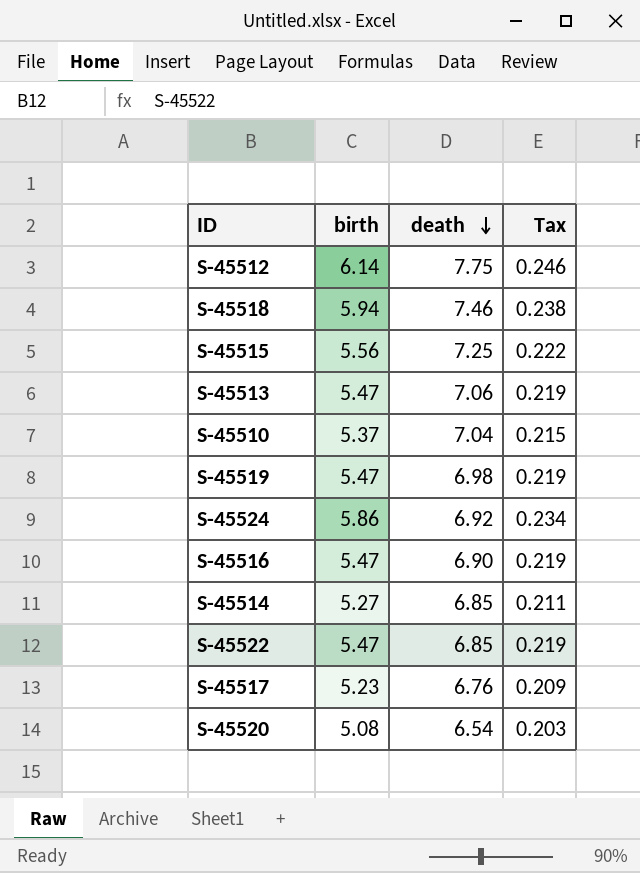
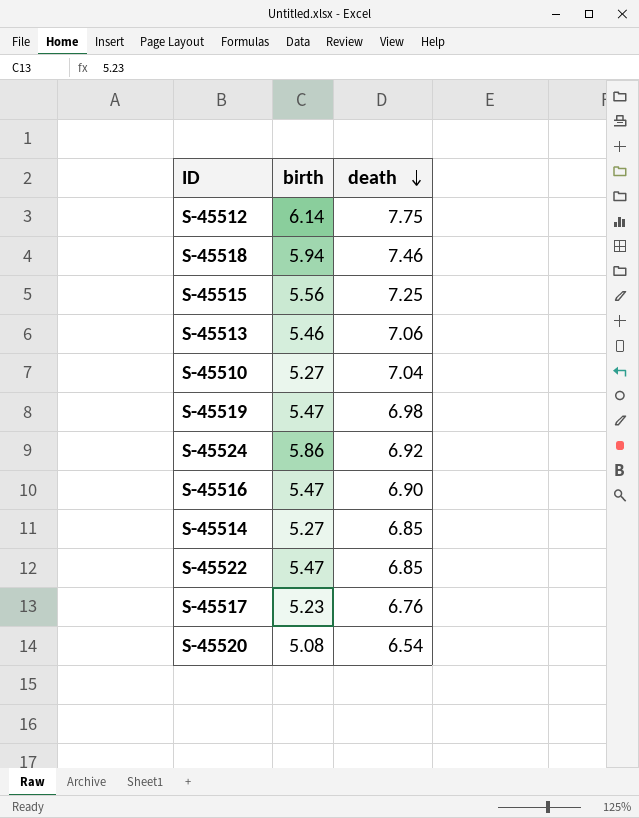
column Tax | formula: [birth] * 0.04 -> none
S-45513 | birth: 5.47 -> 5.46
S-45510 | birth: 5.37 -> 5.27

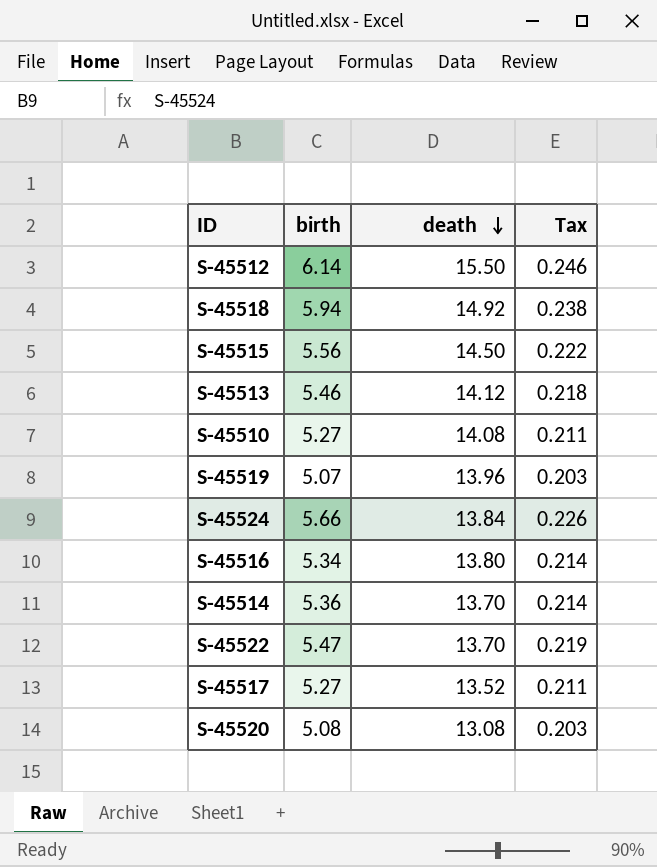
column Tax | formula: none -> [birth] * 0.04
S-45512 | death: 7.75 -> 15.50
S-45518 | death: 7.46 -> 14.92
S-45515 | death: 7.25 -> 14.50
S-45513 | death: 7.06 -> 14.12
S-45510 | death: 7.04 -> 14.08
S-45519 | birth: 5.47 -> 5.07
S-45519 | death: 6.98 -> 13.96
S-45524 | birth: 5.86 -> 5.66
S-45524 | death: 6.92 -> 13.84
S-45516 | birth: 5.47 -> 5.34
S-45516 | death: 6.90 -> 13.80
S-45514 | birth: 5.27 -> 5.36
S-45514 | death: 6.85 -> 13.70
S-45522 | death: 6.85 -> 13.70
S-45517 | birth: 5.23 -> 5.27
S-45517 | death: 6.76 -> 13.52
S-45520 | death: 6.54 -> 13.08

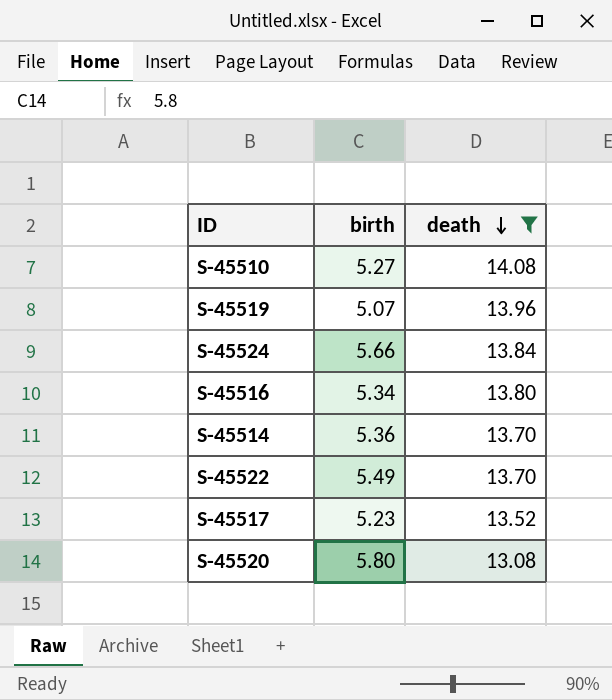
filter: none -> death <= 14.08
column Tax | formula: [birth] * 0.04 -> none
S-45522 | birth: 5.47 -> 5.49
S-45517 | birth: 5.27 -> 5.23
S-45520 | birth: 5.08 -> 5.80

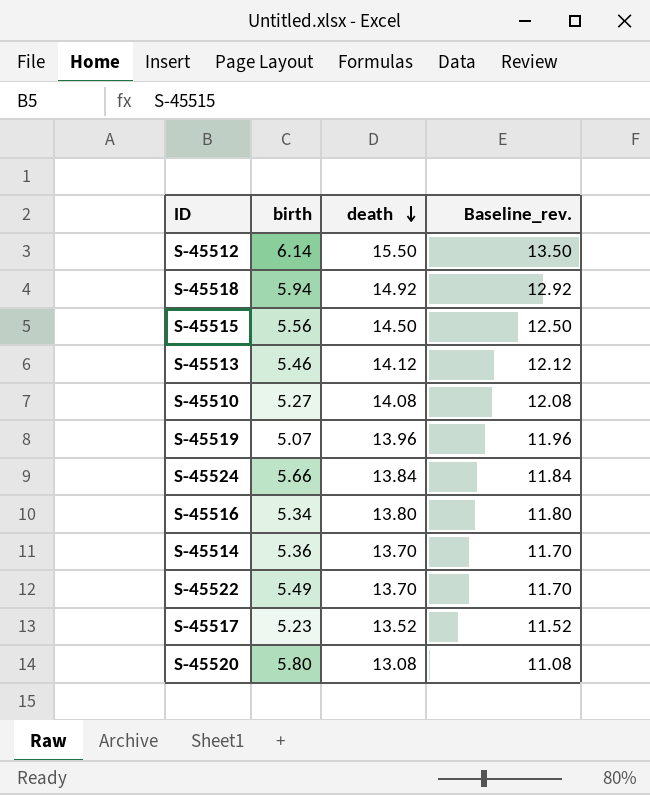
filter: death <= 14.08 -> none
column Baseline_rev. | formula: none -> [death] - 2

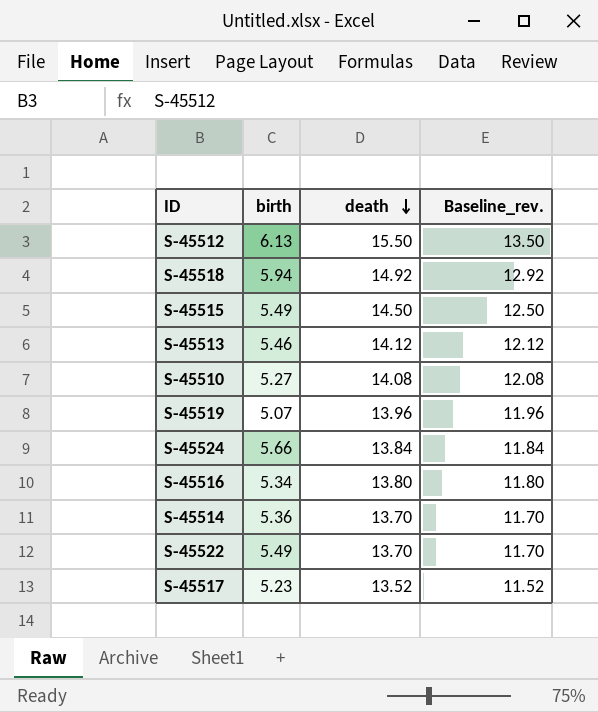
row S-45520: 5.80 | 13.08 | 11.08 -> none
S-45512 | birth: 6.14 -> 6.13
S-45515 | birth: 5.56 -> 5.49

